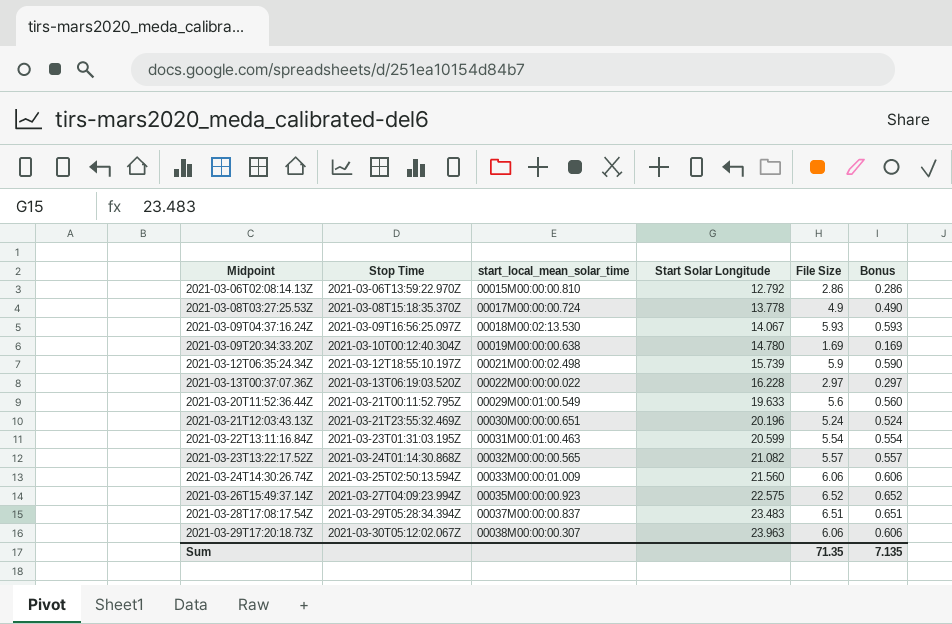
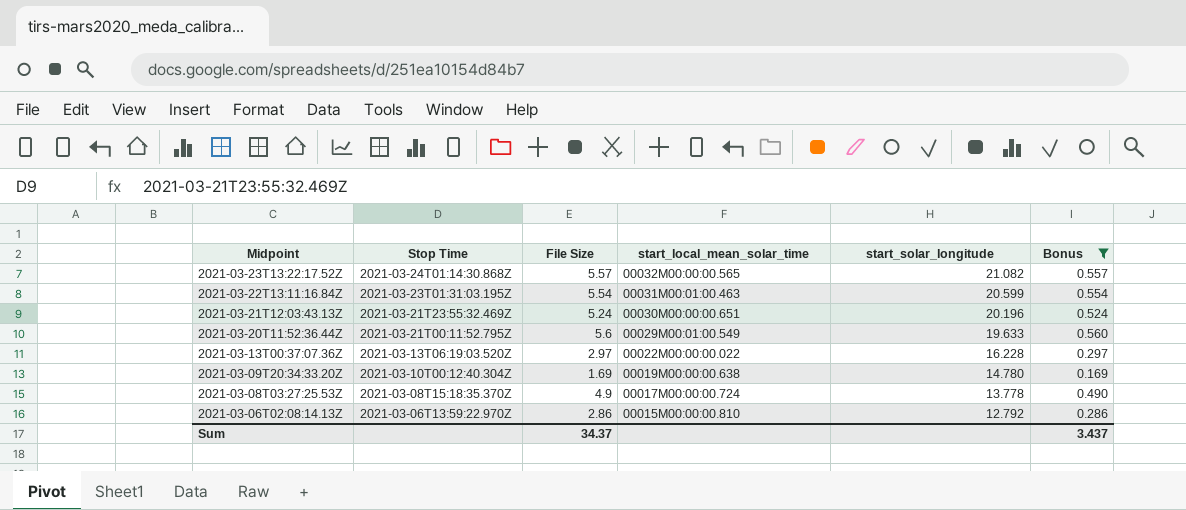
filter: none -> Bonus <= 0.560
row order: Midpoint ascending -> Midpoint descending
column File Size | position: 5 -> 3
column name: Start Solar Longitude -> start_solar_longitude
Sum | File Size: 71.35 -> 34.37
Sum | Bonus: 7.135 -> 3.437

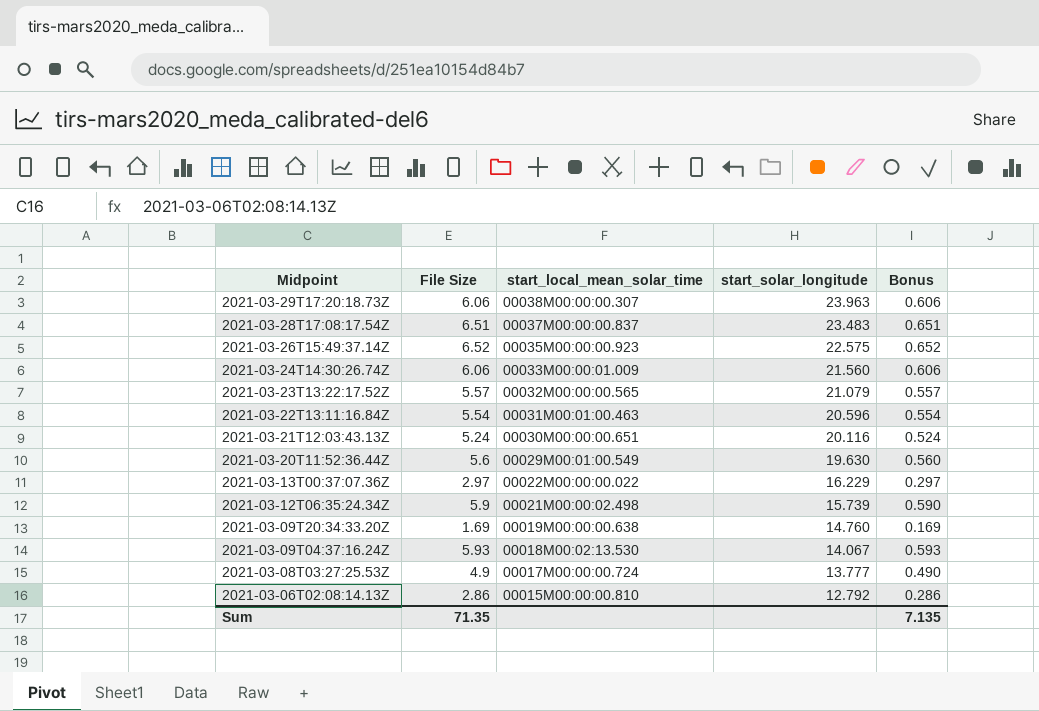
filter: Bonus <= 0.560 -> none
column Stop Time | position: 2 -> none
2021-03-23T13:22:17.52Z | start_solar_longitude: 21.082 -> 21.079
2021-03-22T13:11:16.84Z | start_solar_longitude: 20.599 -> 20.596
2021-03-21T12:03:43.13Z | start_solar_longitude: 20.196 -> 20.116
2021-03-20T11:52:36.44Z | start_solar_longitude: 19.633 -> 19.630
2021-03-13T00:37:07.36Z | start_solar_longitude: 16.228 -> 16.229
2021-03-09T20:34:33.20Z | start_solar_longitude: 14.780 -> 14.760
2021-03-08T03:27:25.53Z | start_solar_longitude: 13.778 -> 13.777
Sum | File Size: 34.37 -> 71.35
Sum | Bonus: 3.437 -> 7.135

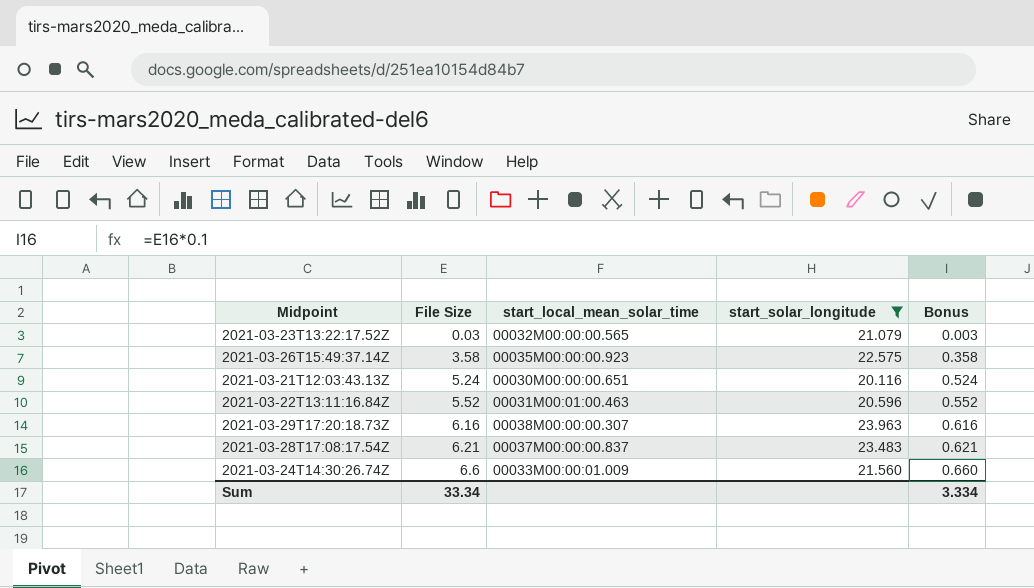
filter: none -> start_solar_longitude >= 20.116
row order: Midpoint descending -> File Size ascending
2021-03-23T13:22:17.52Z | File Size: 5.57 -> 0.03
2021-03-23T13:22:17.52Z | Bonus: 0.557 -> 0.003
2021-03-26T15:49:37.14Z | File Size: 6.52 -> 3.58
2021-03-26T15:49:37.14Z | Bonus: 0.652 -> 0.358
2021-03-22T13:11:16.84Z | File Size: 5.54 -> 5.52
2021-03-22T13:11:16.84Z | Bonus: 0.554 -> 0.552
2021-03-29T17:20:18.73Z | File Size: 6.06 -> 6.16
2021-03-29T17:20:18.73Z | Bonus: 0.606 -> 0.616
2021-03-28T17:08:17.54Z | File Size: 6.51 -> 6.21
2021-03-28T17:08:17.54Z | Bonus: 0.651 -> 0.621
2021-03-24T14:30:26.74Z | File Size: 6.06 -> 6.6
2021-03-24T14:30:26.74Z | Bonus: 0.606 -> 0.660
Sum | File Size: 71.35 -> 33.34
Sum | Bonus: 7.135 -> 3.334

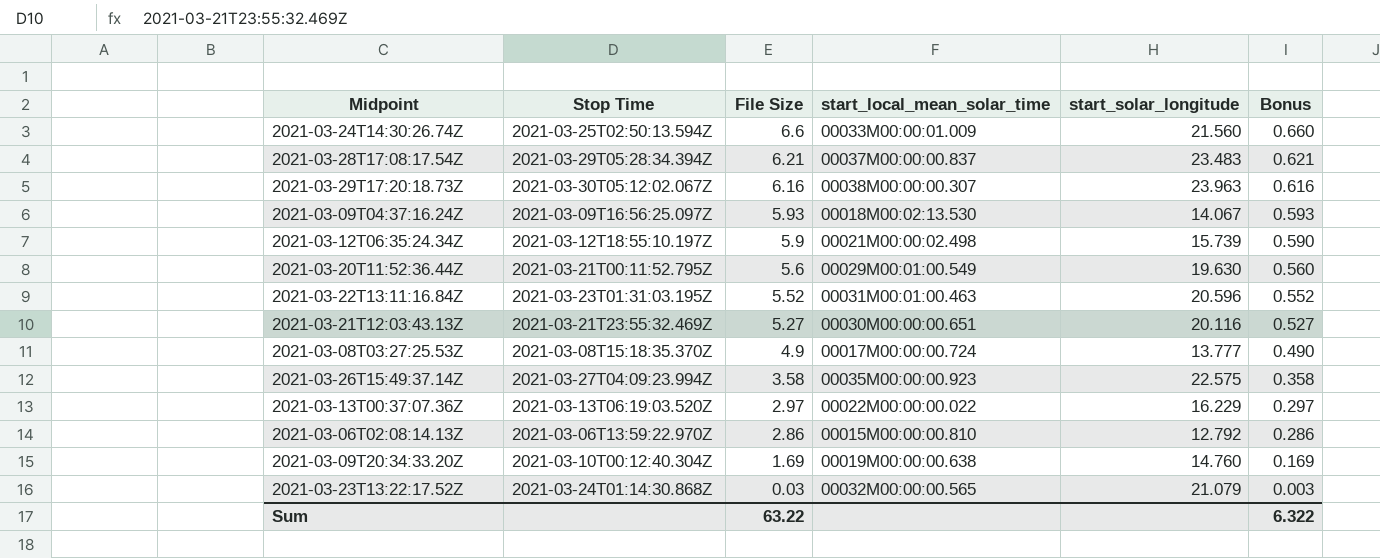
filter: start_solar_longitude >= 20.116 -> none
row order: File Size ascending -> File Size descending
column Stop Time | position: none -> 2
2021-03-21T12:03:43.13Z | File Size: 5.24 -> 5.27
2021-03-21T12:03:43.13Z | Bonus: 0.524 -> 0.527
Sum | File Size: 33.34 -> 63.22
Sum | Bonus: 3.334 -> 6.322

